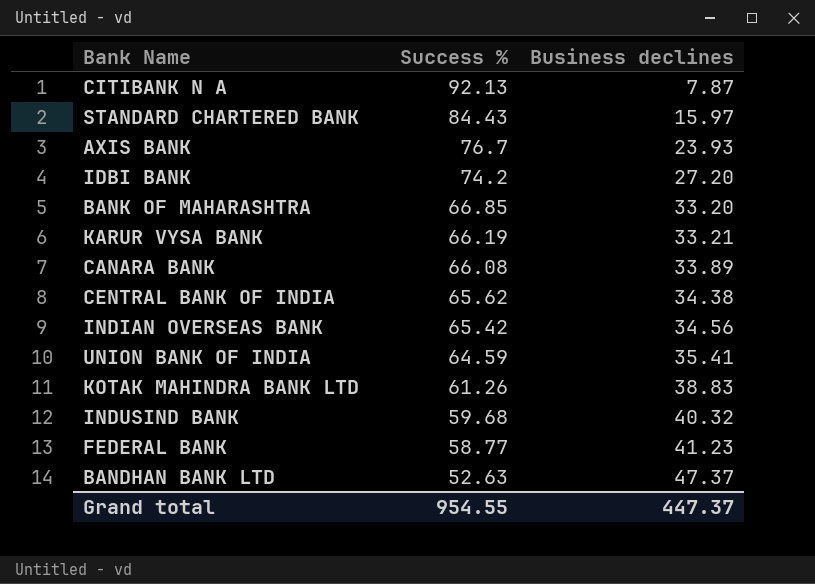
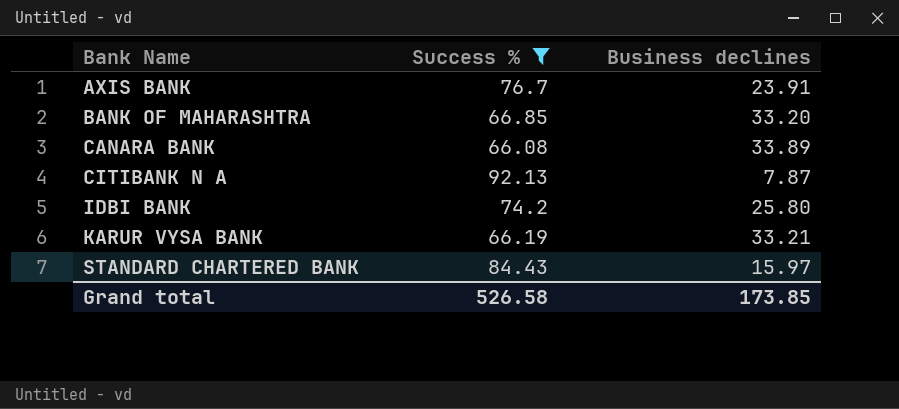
filter: none -> Success % >= 66.08
row order: Success % descending -> Bank Name ascending
AXIS BANK | Business declines: 23.93 -> 23.91
IDBI BANK | Business declines: 27.20 -> 25.80
Grand total | Success %: 954.55 -> 526.58
Grand total | Business declines: 447.37 -> 173.85

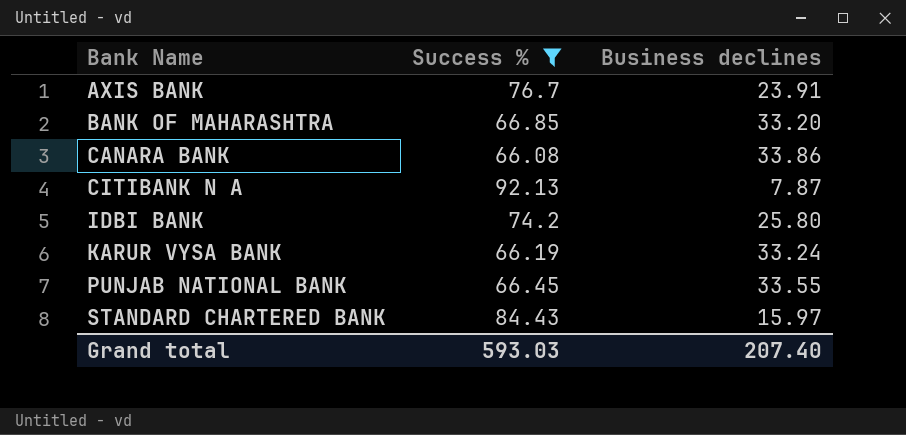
CANARA BANK | Business declines: 33.89 -> 33.86
KARUR VYSA BANK | Business declines: 33.21 -> 33.24
row PUNJAB NATIONAL BANK: none -> 66.45 | 33.55
Grand total | Success %: 526.58 -> 593.03
Grand total | Business declines: 173.85 -> 207.40

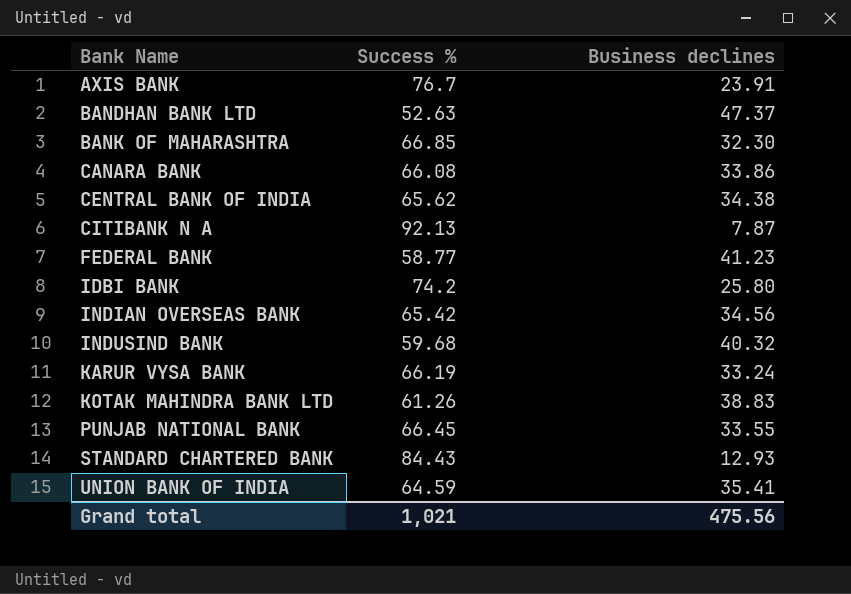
filter: Success % >= 66.08 -> none
BANK OF MAHARASHTRA | Business declines: 33.20 -> 32.30
STANDARD CHARTERED BANK | Business declines: 15.97 -> 12.93
Grand total | Success %: 593.03 -> 1,021
Grand total | Business declines: 207.40 -> 475.56

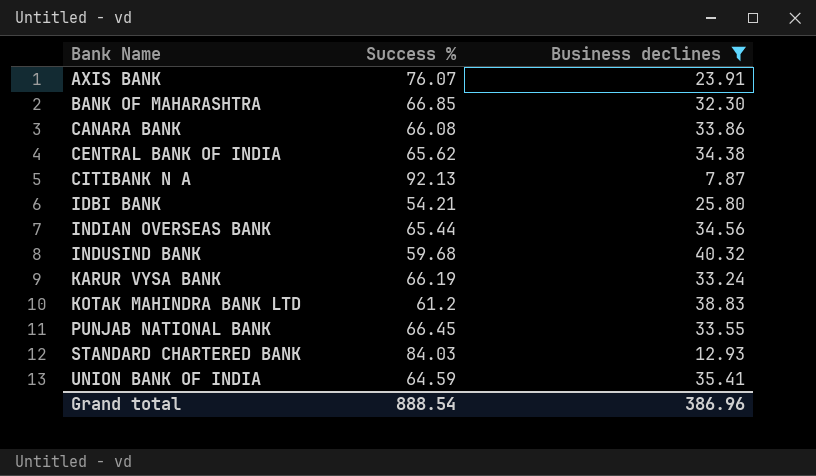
filter: none -> Business declines <= 40.32
AXIS BANK | Success %: 76.7 -> 76.07
IDBI BANK | Success %: 74.2 -> 54.21
INDIAN OVERSEAS BANK | Success %: 65.42 -> 65.44
KOTAK MAHINDRA BANK LTD | Success %: 61.26 -> 61.2
STANDARD CHARTERED BANK | Success %: 84.43 -> 84.03
Grand total | Success %: 1,021 -> 888.54
Grand total | Business declines: 475.56 -> 386.96

